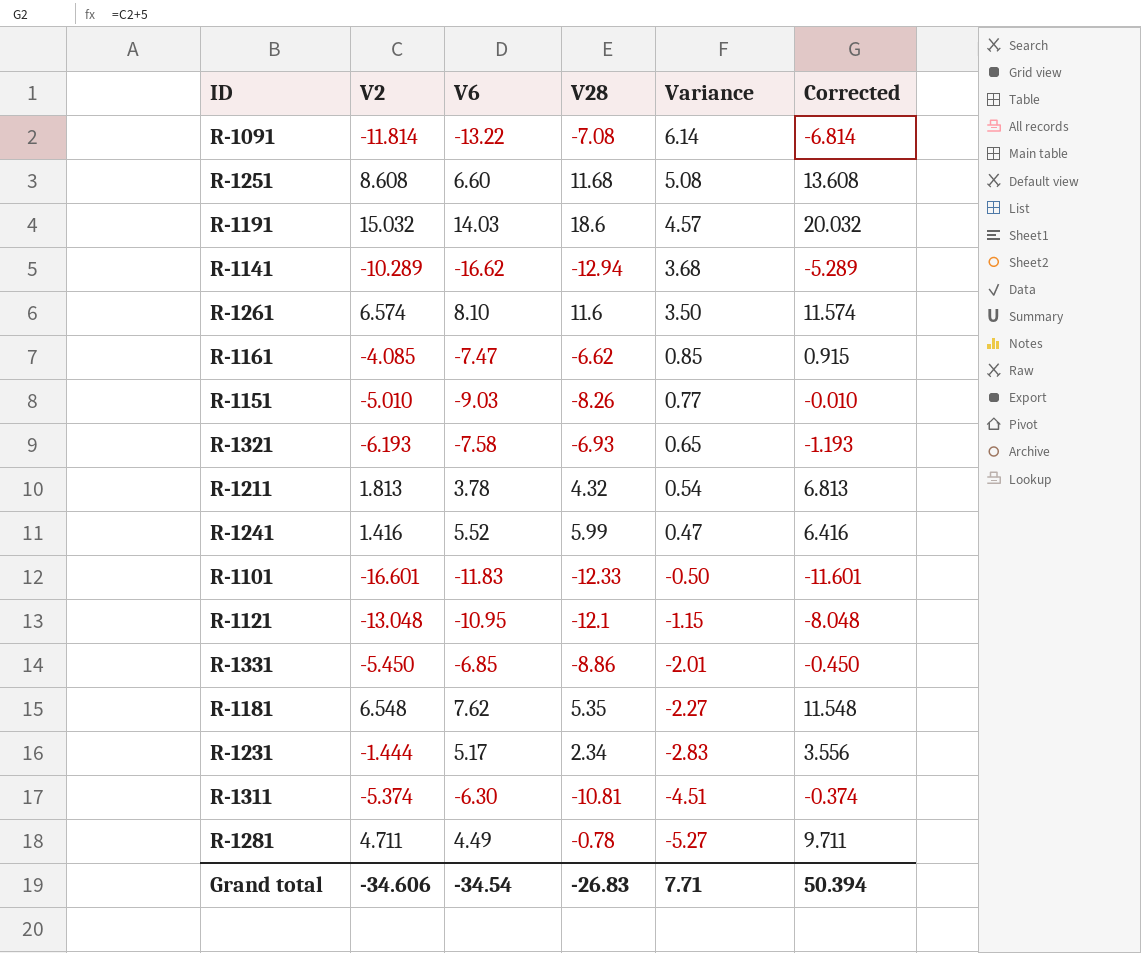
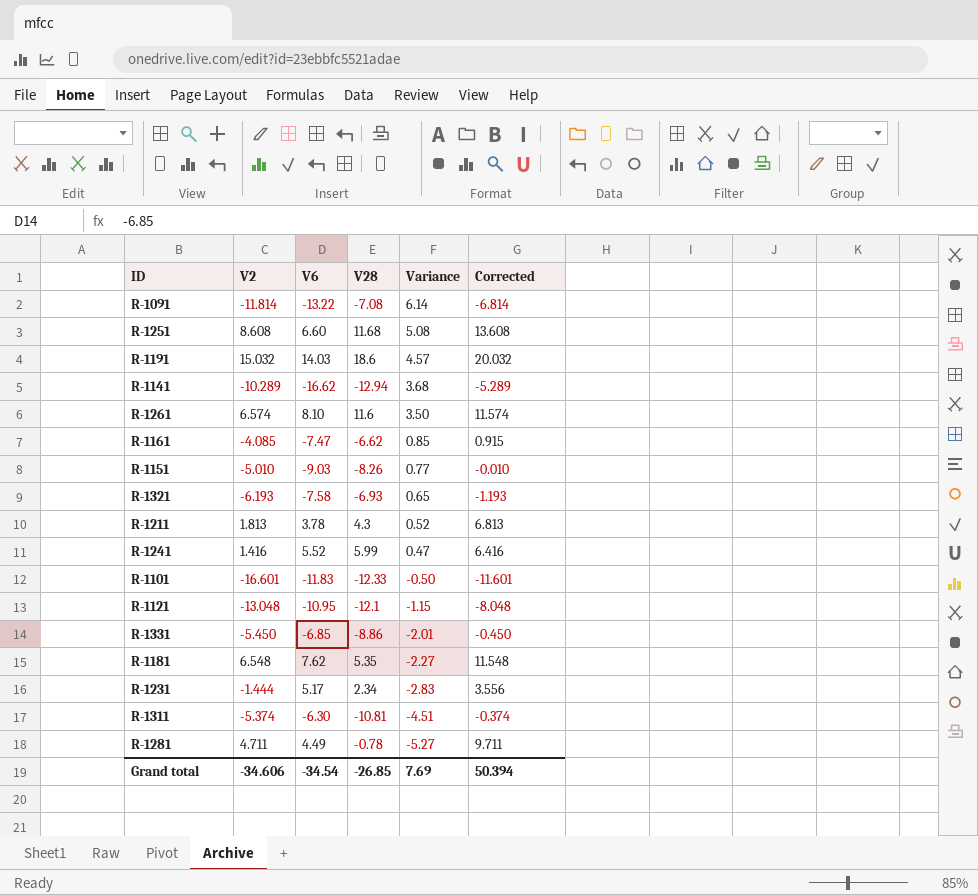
R-1211 | V28: 4.32 -> 4.3
R-1211 | Variance: 0.54 -> 0.52
Grand total | V28: -26.83 -> -26.85
Grand total | Variance: 7.71 -> 7.69

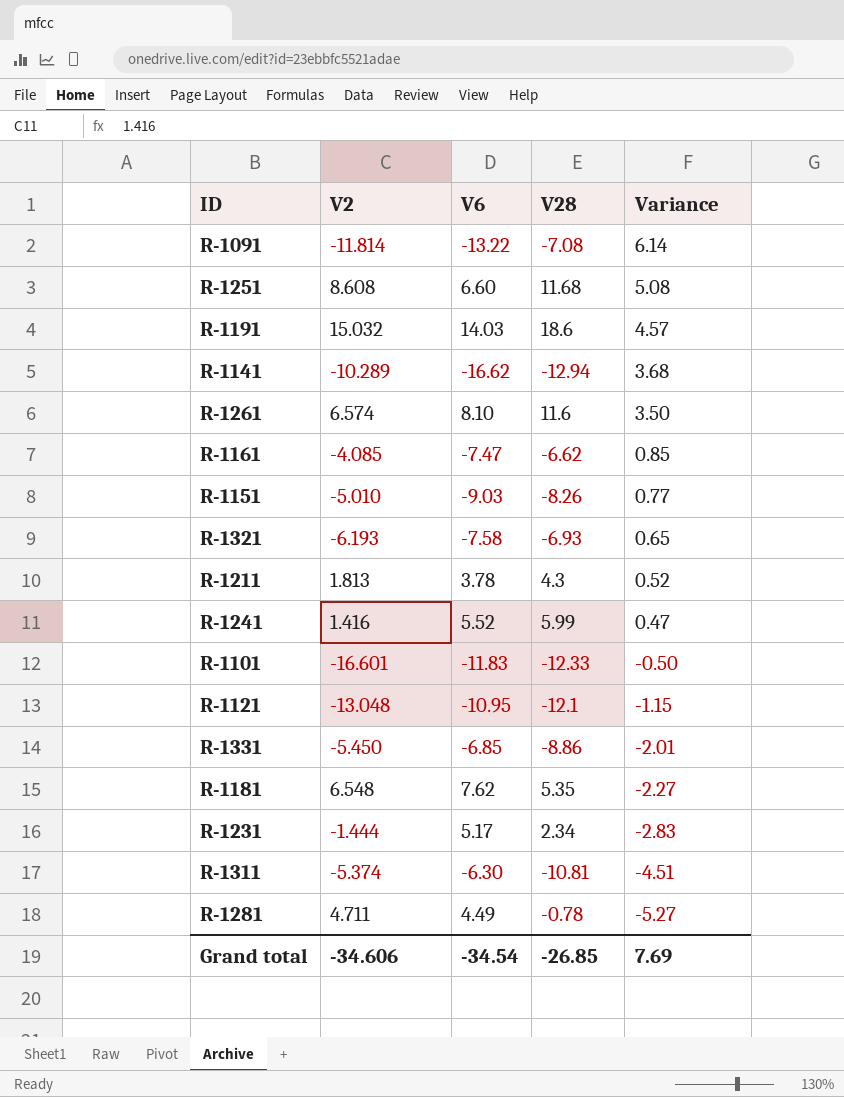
column Corrected | formula: [V2] + 5 -> none

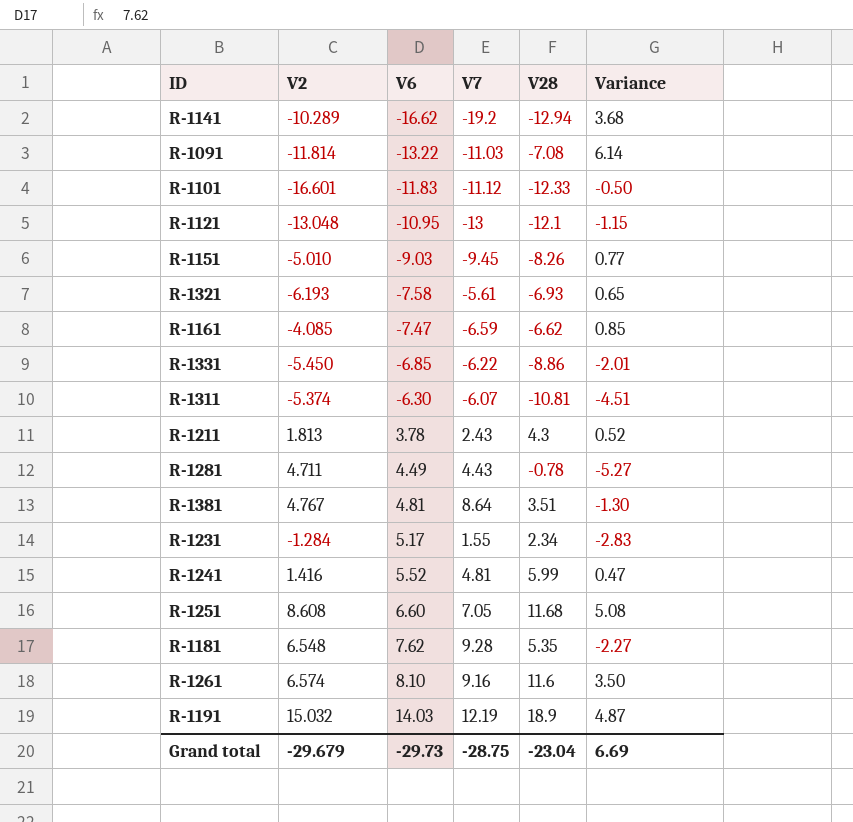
row order: Variance descending -> V6 ascending
column V7 | position: none -> 4
row R-1381: none -> 4.767 | 4.81 | 8.64 | 3.51 | -1.30
R-1231 | V2: -1.444 -> -1.284
R-1191 | V28: 18.6 -> 18.9
R-1191 | Variance: 4.57 -> 4.87
Grand total | V2: -34.606 -> -29.679
Grand total | V6: -34.54 -> -29.73
Grand total | V28: -26.85 -> -23.04
Grand total | Variance: 7.69 -> 6.69

